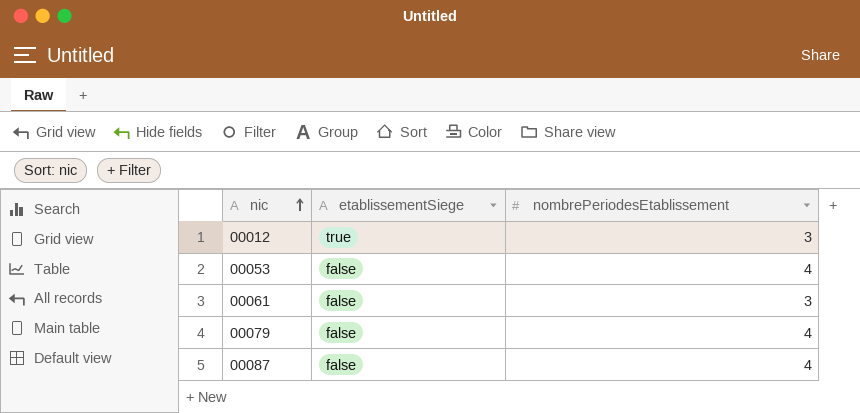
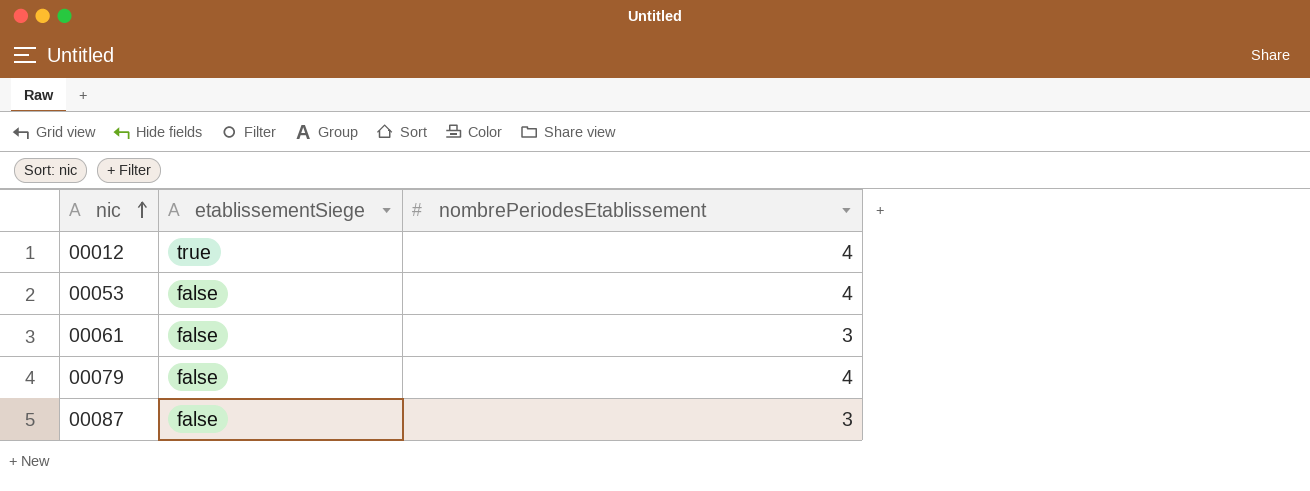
00012 | nombrePeriodesEtablissement: 3 -> 4
00087 | nombrePeriodesEtablissement: 4 -> 3

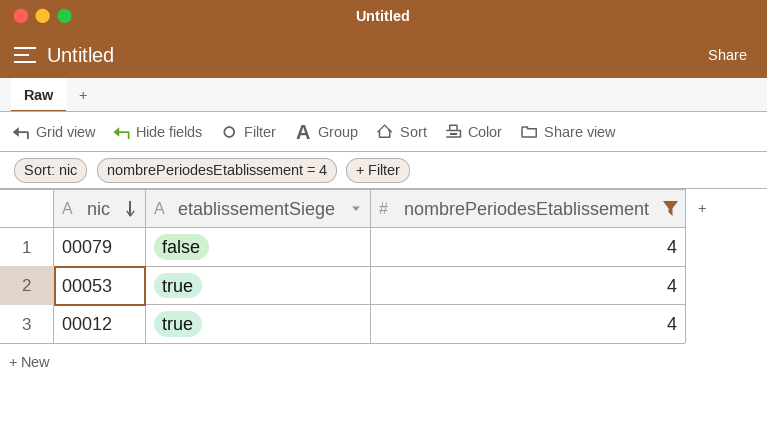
filter: none -> nombrePeriodesEtablissement = 4
row order: nic ascending -> nic descending
00053 | etablissementSiege: false -> true

